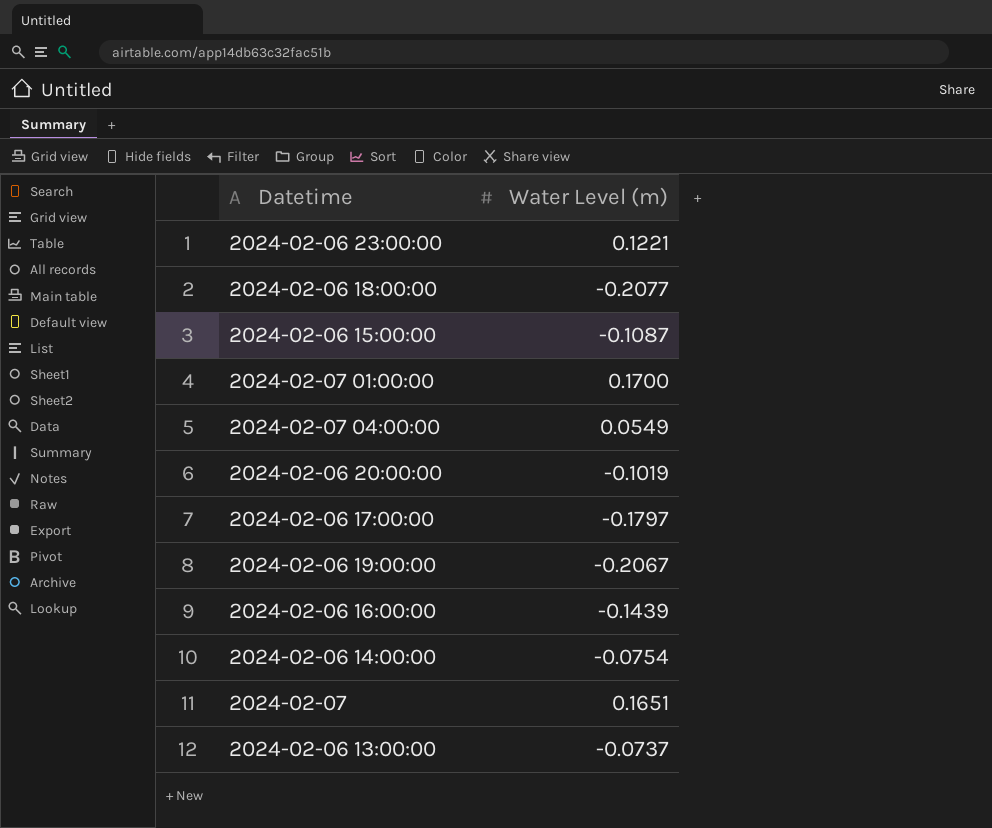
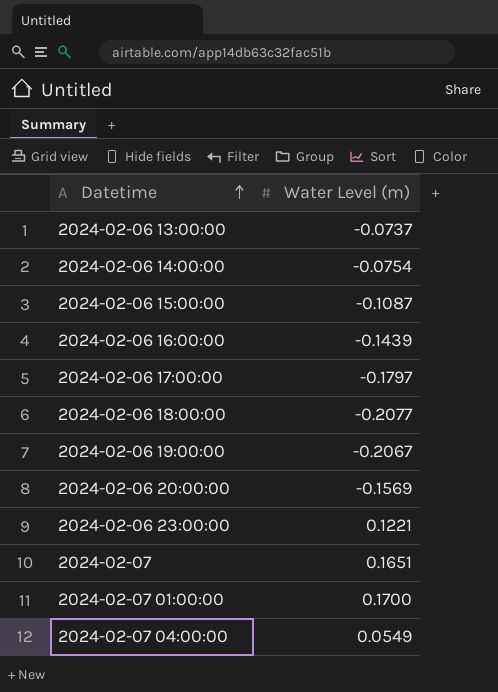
row order: none -> Datetime ascending
2024-02-06 20:00:00 | Water Level (m): -0.1019 -> -0.1569

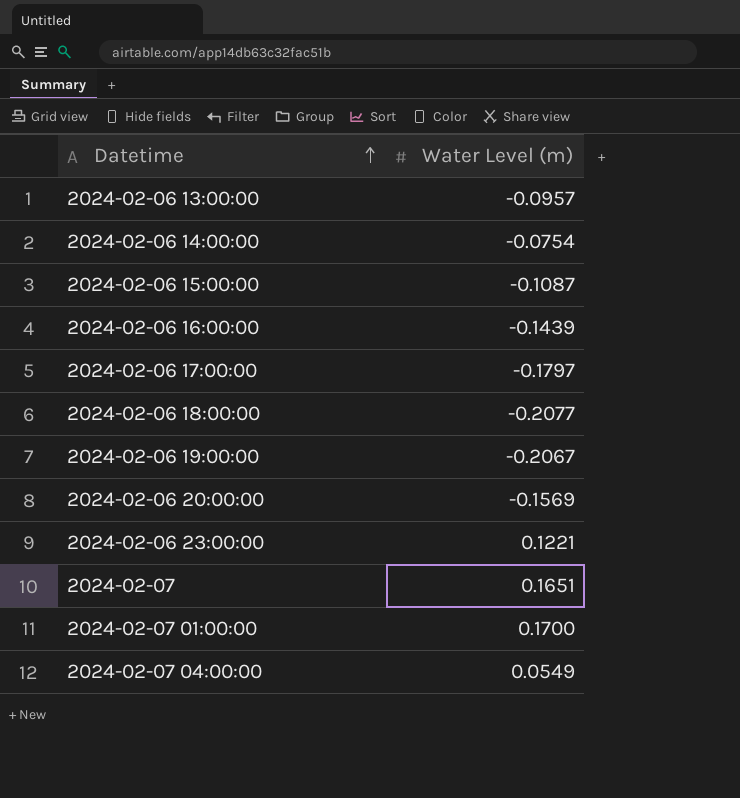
2024-02-06 13:00:00 | Water Level (m): -0.0737 -> -0.0957

